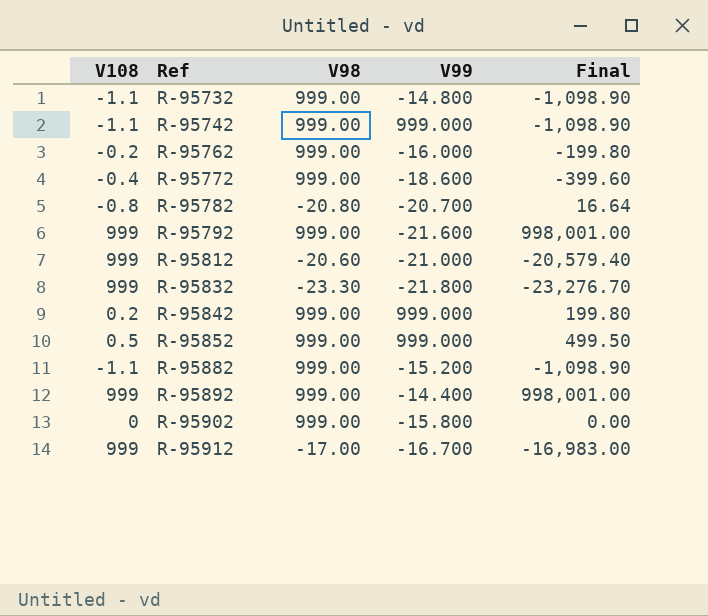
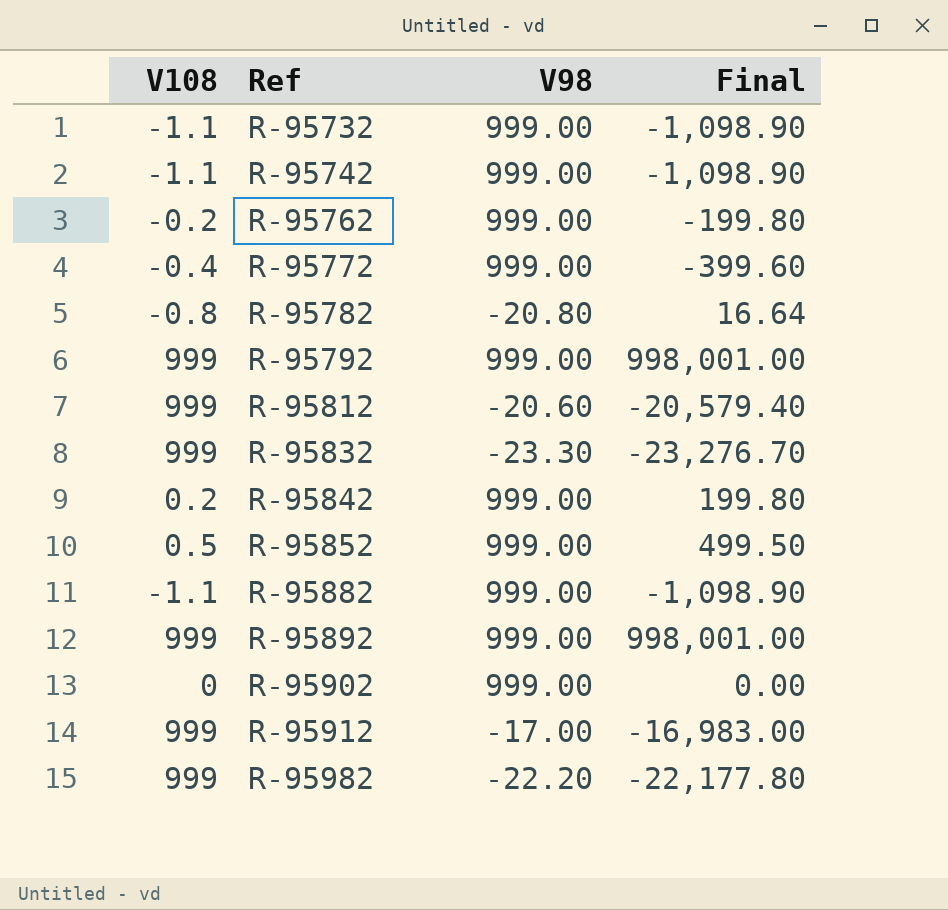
column V99 | position: 4 -> none
row R-95982: none -> 999 | -22.20 | -22,177.80

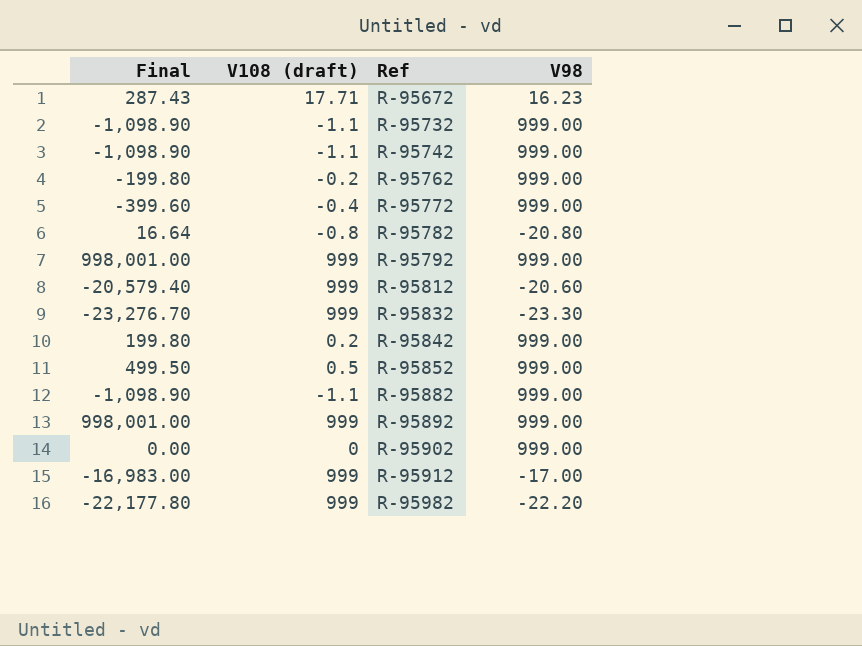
column Final | position: 4 -> 1
column name: V108 -> V108 (draft)
row R-95672: none -> 287.43 | 17.71 | 16.23

